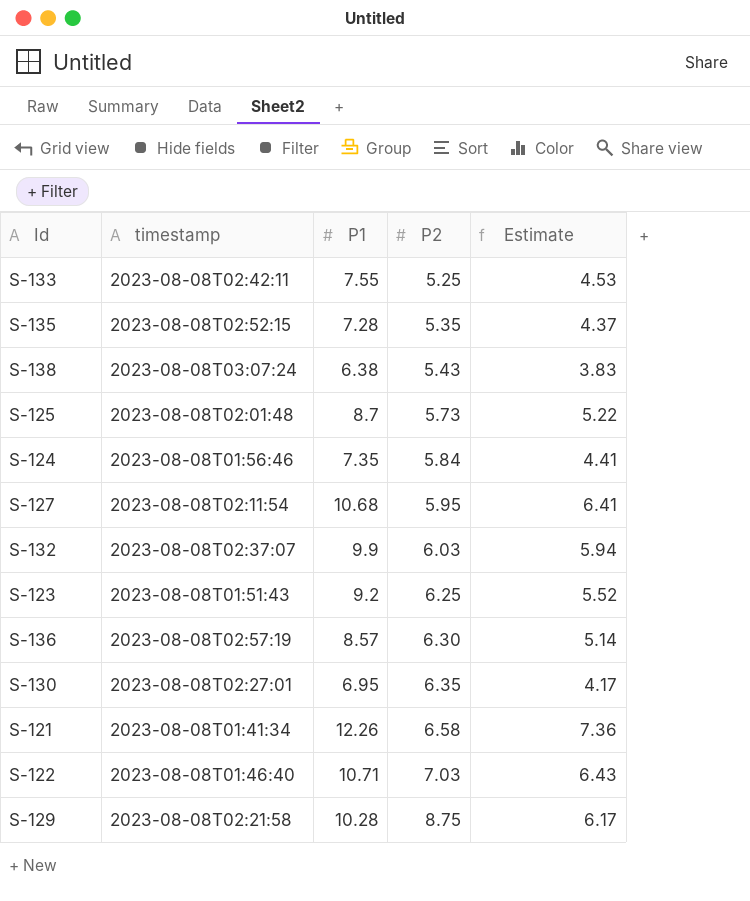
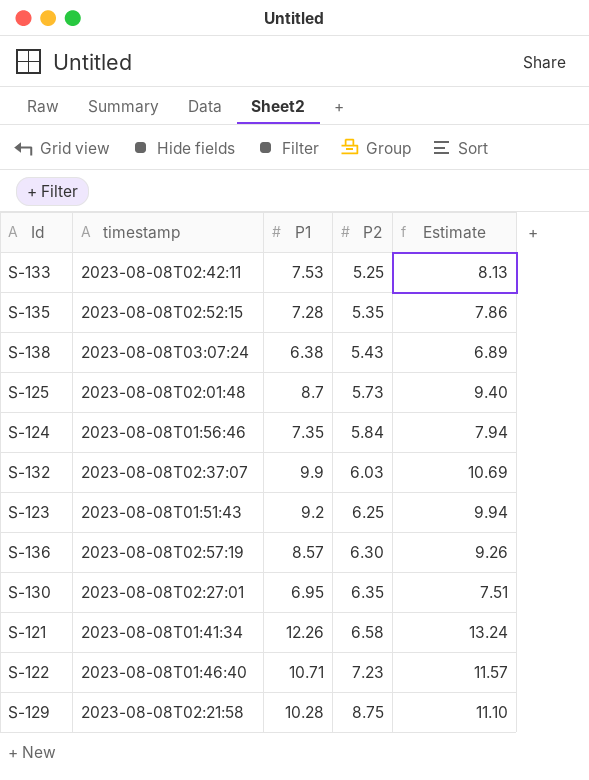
column Estimate | formula: [P1] * 0.6 -> [P1] * 1.08
row S-127: 2023-08-08T02:11:54 | 10.68 | 5.95 | 6.41 -> none
S-133 | P1: 7.55 -> 7.53
S-122 | P2: 7.03 -> 7.23

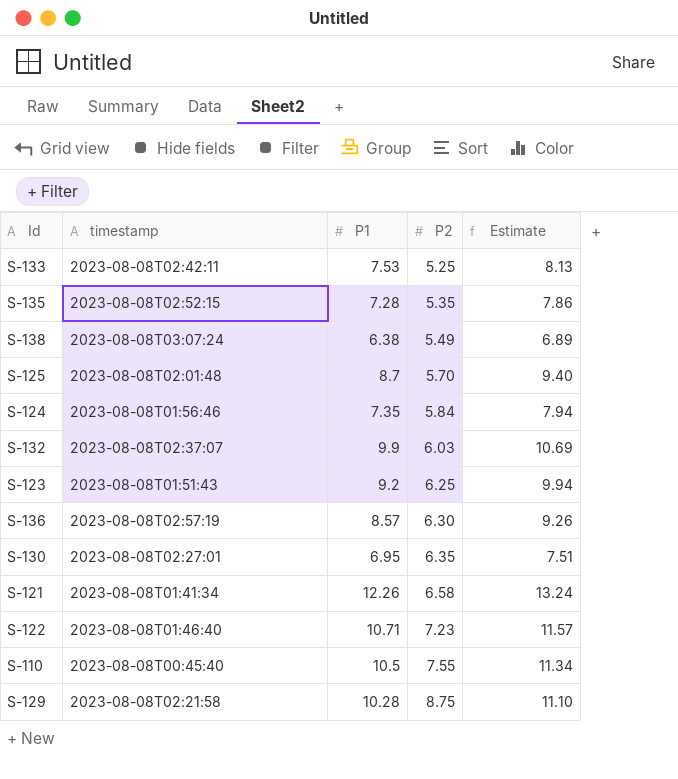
S-138 | P2: 5.43 -> 5.49
S-125 | P2: 5.73 -> 5.70
row S-110: none -> 2023-08-08T00:45:40 | 10.5 | 7.55 | 11.34

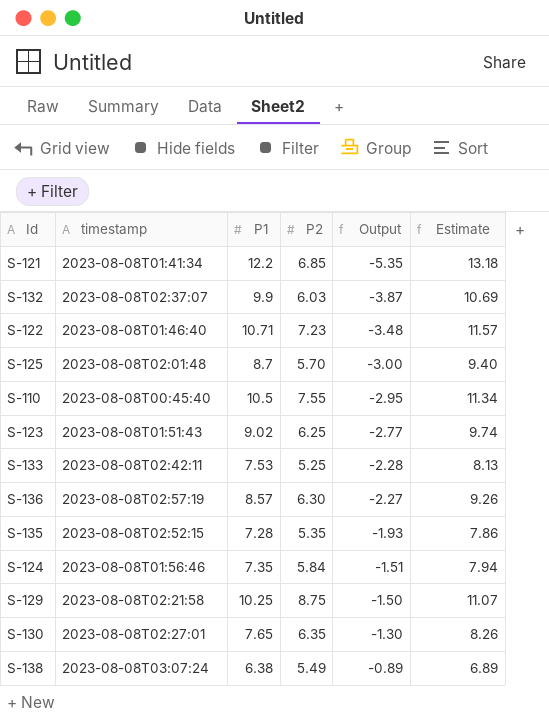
row order: P2 ascending -> Output ascending
column Output | formula: none -> [P2] - [P1]
S-121 | P1: 12.26 -> 12.2
S-121 | P2: 6.58 -> 6.85
S-121 | Estimate: 13.24 -> 13.18
S-123 | P1: 9.2 -> 9.02
S-123 | Estimate: 9.94 -> 9.74
S-129 | P1: 10.28 -> 10.25
S-129 | Estimate: 11.10 -> 11.07
S-130 | P1: 6.95 -> 7.65
S-130 | Estimate: 7.51 -> 8.26

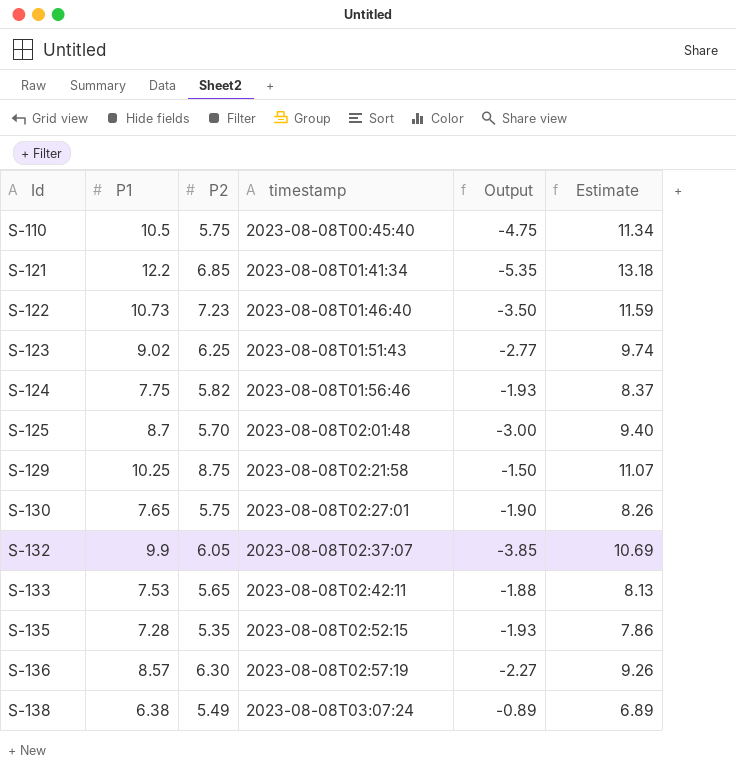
row order: Output ascending -> Id ascending
column timestamp | position: 2 -> 4
S-110 | P2: 7.55 -> 5.75
S-110 | Output: -2.95 -> -4.75
S-122 | P1: 10.71 -> 10.73
S-122 | Output: -3.48 -> -3.50
S-122 | Estimate: 11.57 -> 11.59
S-124 | P1: 7.35 -> 7.75
S-124 | P2: 5.84 -> 5.82
S-124 | Output: -1.51 -> -1.93
S-124 | Estimate: 7.94 -> 8.37
S-130 | P2: 6.35 -> 5.75
S-130 | Output: -1.30 -> -1.90
S-132 | P2: 6.03 -> 6.05
S-132 | Output: -3.87 -> -3.85
S-133 | P2: 5.25 -> 5.65
S-133 | Output: -2.28 -> -1.88

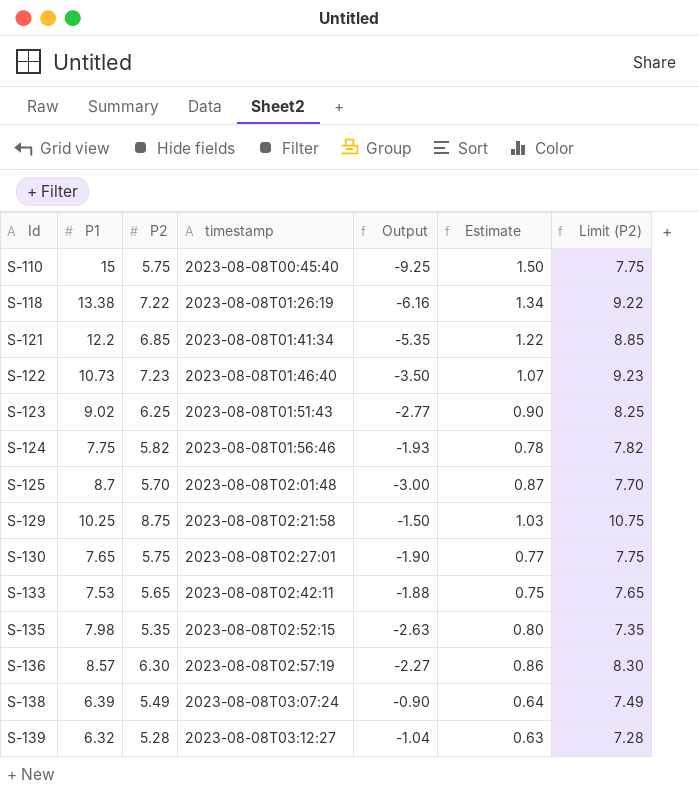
column Estimate | formula: [P1] * 1.08 -> [P1] * 0.1
column Limit (P2) | formula: none -> [P2] + 2
row S-132: 9.9 | 6.05 | 2023-08-08T02:37:07 | -3.85 | 10.69 -> none
S-110 | P1: 10.5 -> 15
S-110 | Output: -4.75 -> -9.25
row S-118: none -> 13.38 | 7.22 | 2023-08-08T01:26:19 | -6.16 | 1.34 | 9.22
S-135 | P1: 7.28 -> 7.98
S-135 | Output: -1.93 -> -2.63
S-138 | P1: 6.38 -> 6.39
S-138 | Output: -0.89 -> -0.90
row S-139: none -> 6.32 | 5.28 | 2023-08-08T03:12:27 | -1.04 | 0.63 | 7.28

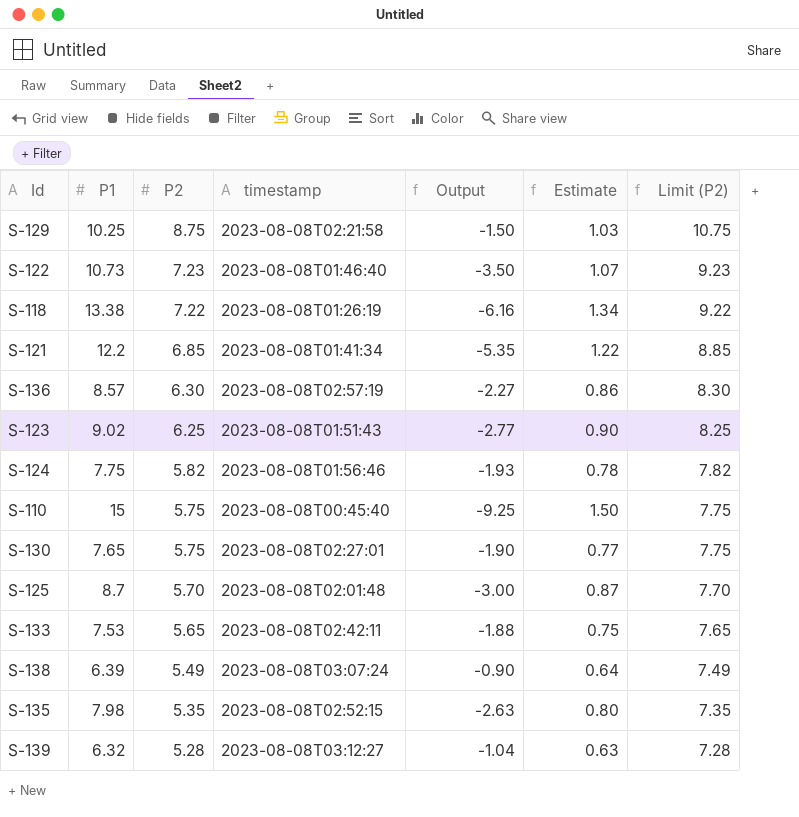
row order: Id ascending -> P2 descending

